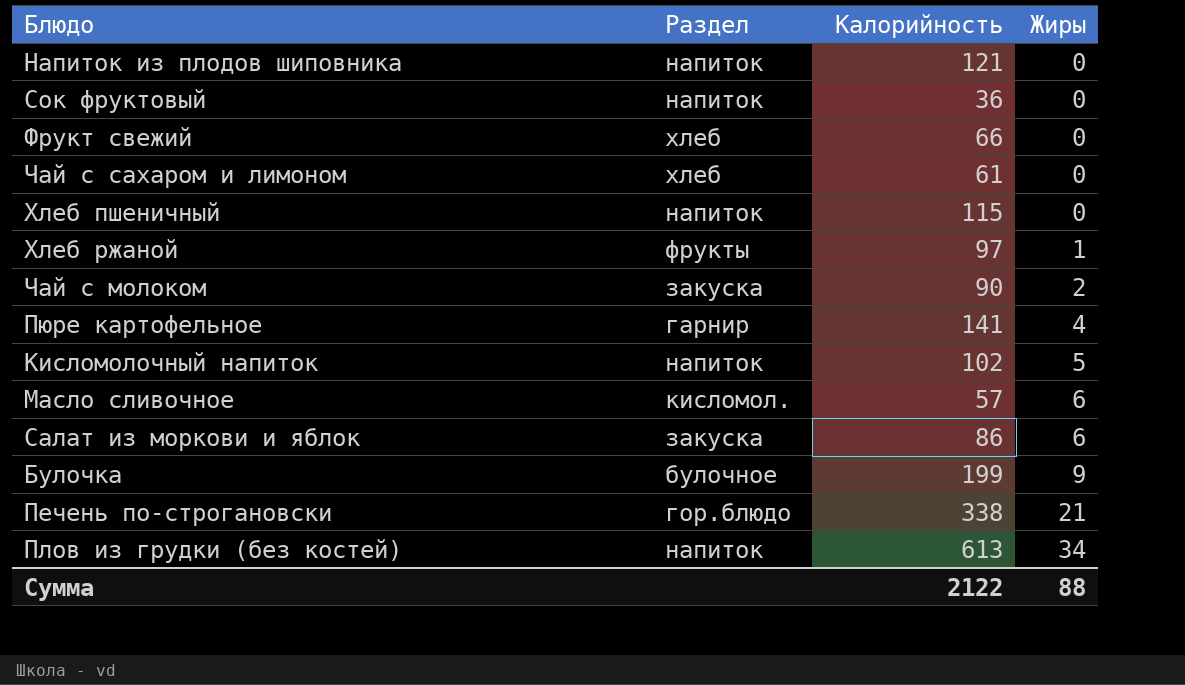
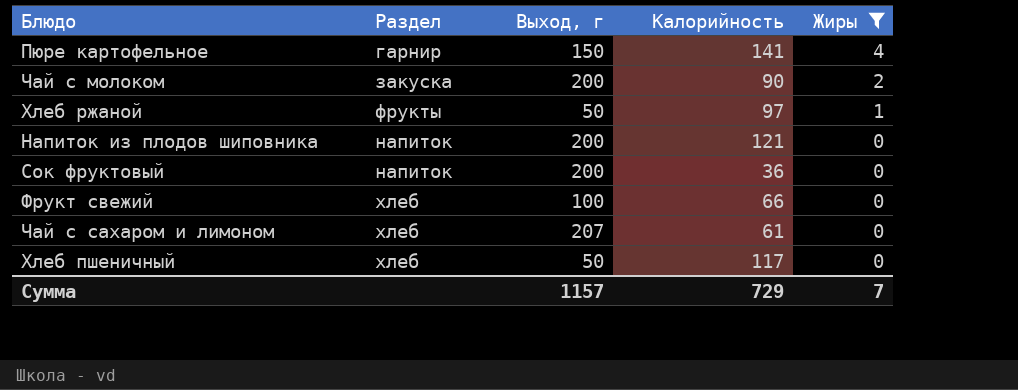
filter: none -> Жиры <= 4
row order: Жиры ascending -> Жиры descending
column Выход, г | position: none -> 3
Хлеб пшеничный | Раздел: напиток -> хлеб
Хлеб пшеничный | Калорийность: 115 -> 117
Сумма | Калорийность: 2122 -> 729
Сумма | Жиры: 88 -> 7

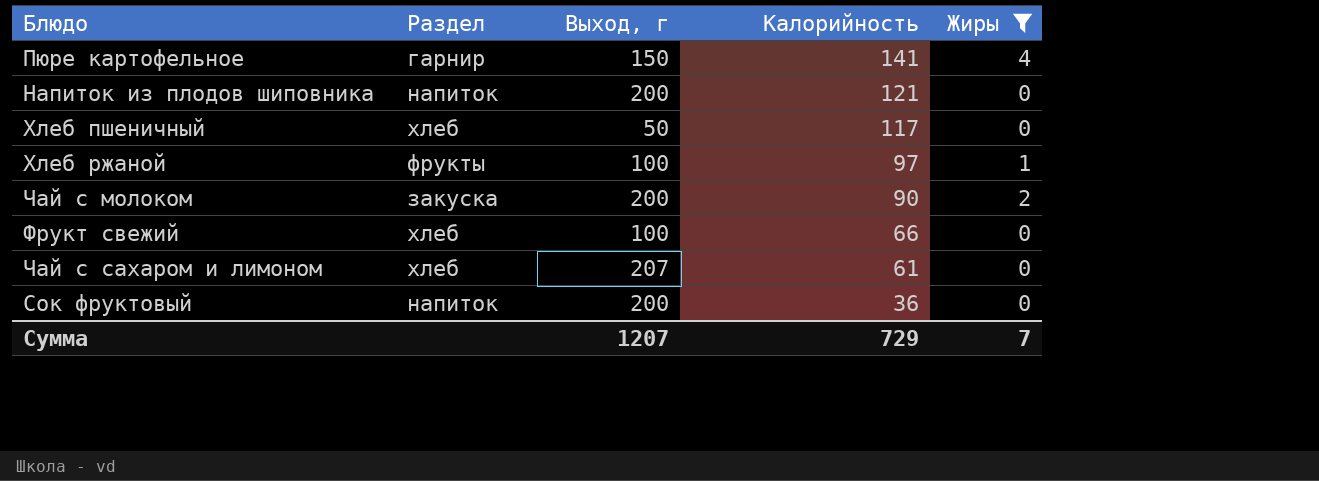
row order: Жиры descending -> Калорийность descending
Хлеб ржаной | Выход, г: 50 -> 100
Сумма | Выход, г: 1157 -> 1207

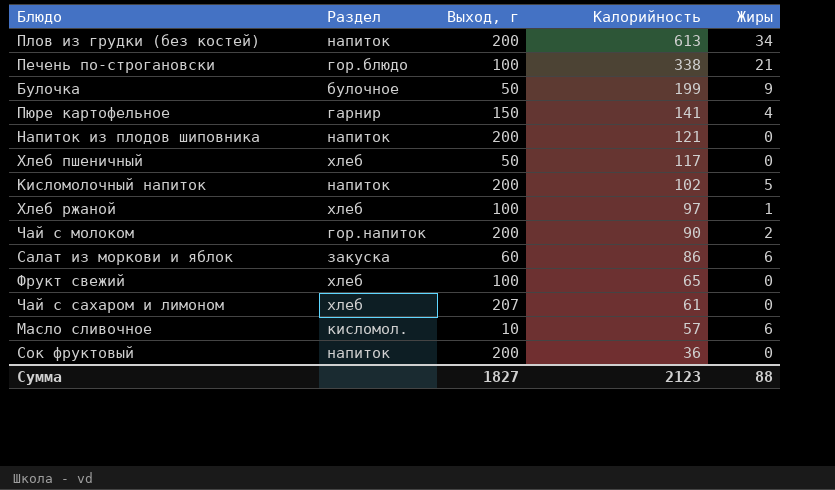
filter: Жиры <= 4 -> none
Хлеб ржаной | Раздел: фрукты -> хлеб
Чай с молоком | Раздел: закуска -> гор.напиток
Фрукт свежий | Калорийность: 66 -> 65
Сумма | Выход, г: 1207 -> 1827
Сумма | Калорийность: 729 -> 2123
Сумма | Жиры: 7 -> 88

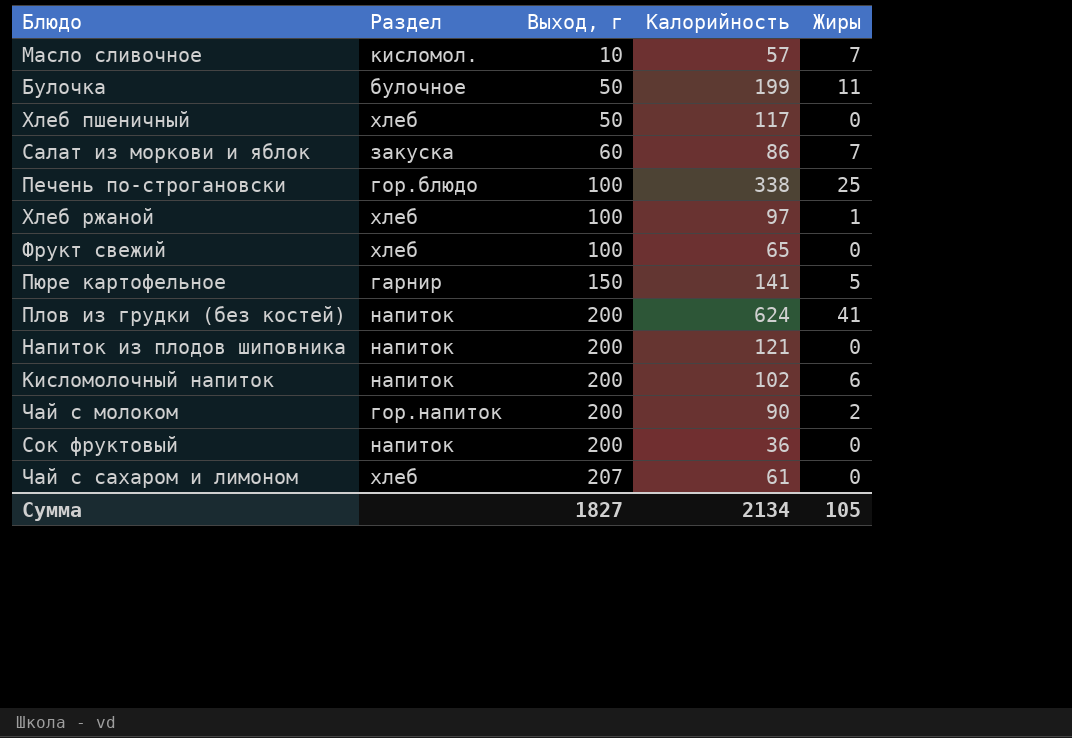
row order: Калорийность descending -> Выход, г ascending
Масло сливочное | Жиры: 6 -> 7
Булочка | Жиры: 9 -> 11
Салат из моркови и яблок | Жиры: 6 -> 7
Печень по-строгановски | Жиры: 21 -> 25
Пюре картофельное | Жиры: 4 -> 5
Плов из грудки (без костей) | Калорийность: 613 -> 624
Плов из грудки (без костей) | Жиры: 34 -> 41
Кисломолочный напиток | Жиры: 5 -> 6
Сумма | Калорийность: 2123 -> 2134
Сумма | Жиры: 88 -> 105

